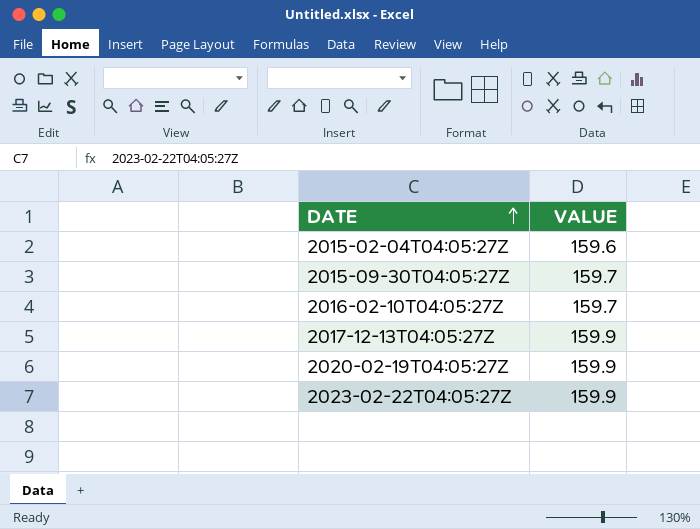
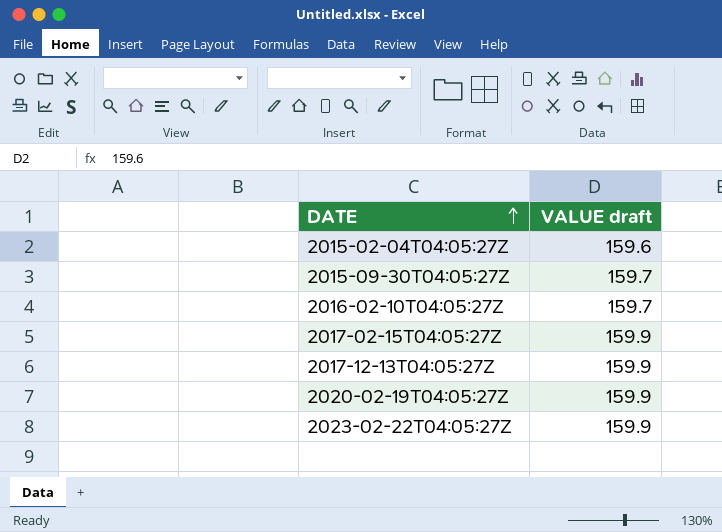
column name: VALUE -> VALUE draft
row 2017-02-15T04:05:27Z: none -> 159.9

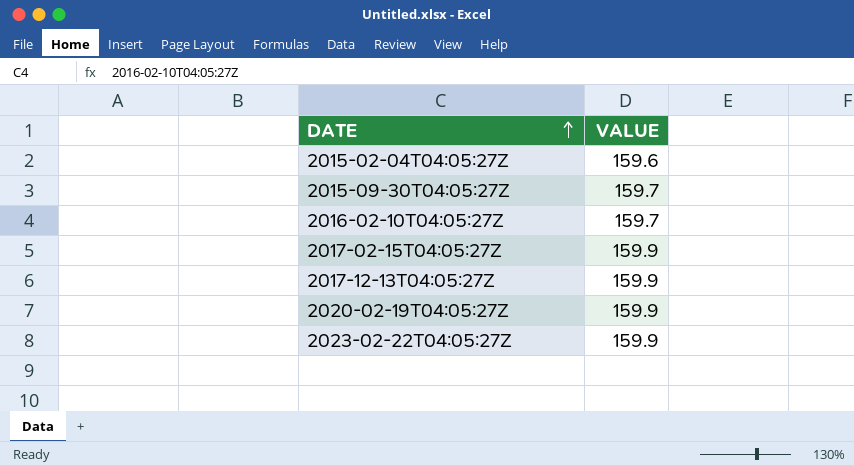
column name: VALUE draft -> VALUE

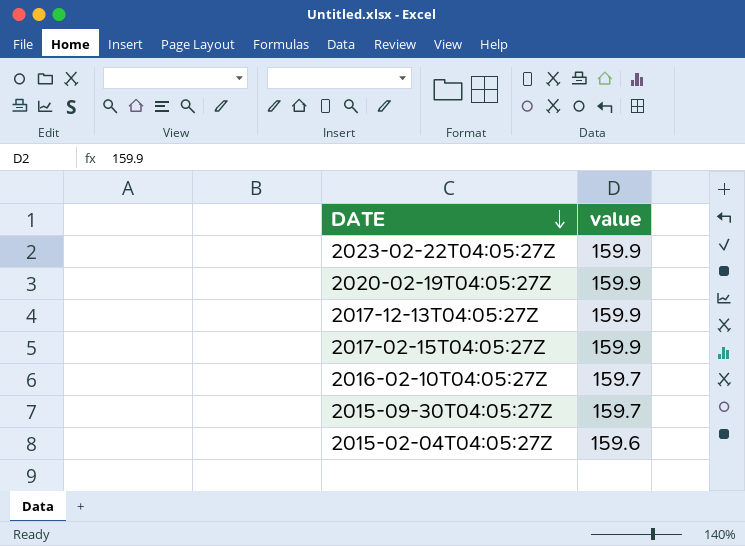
row order: DATE ascending -> DATE descending
column name: VALUE -> value

